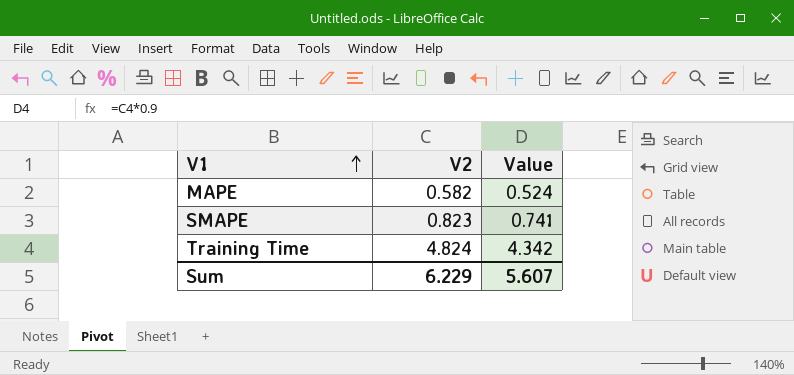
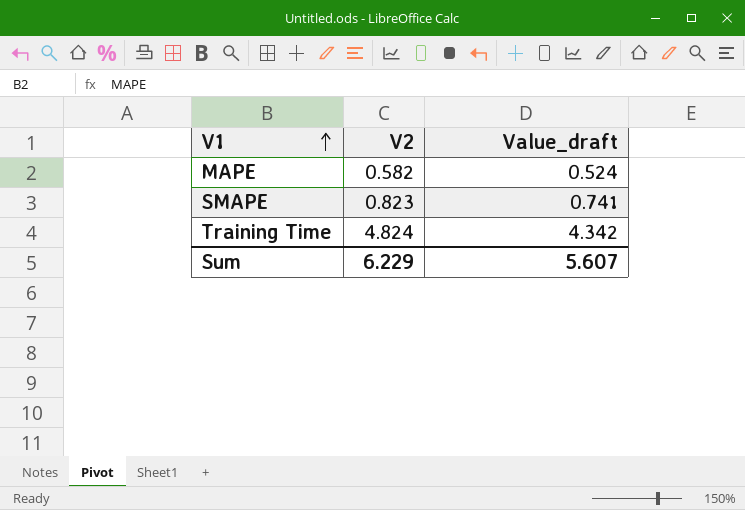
column name: Value -> Value_draft

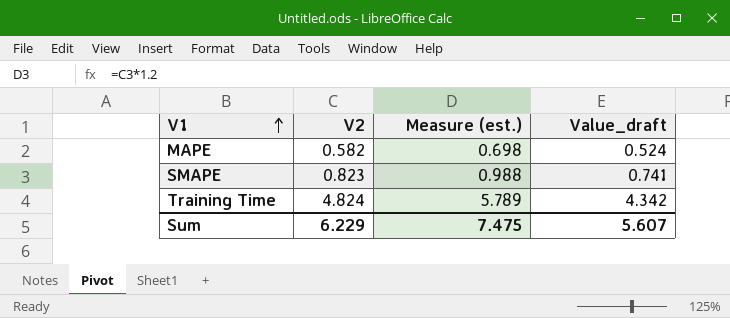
column Measure (est.) | formula: none -> [V2] * 1.2

